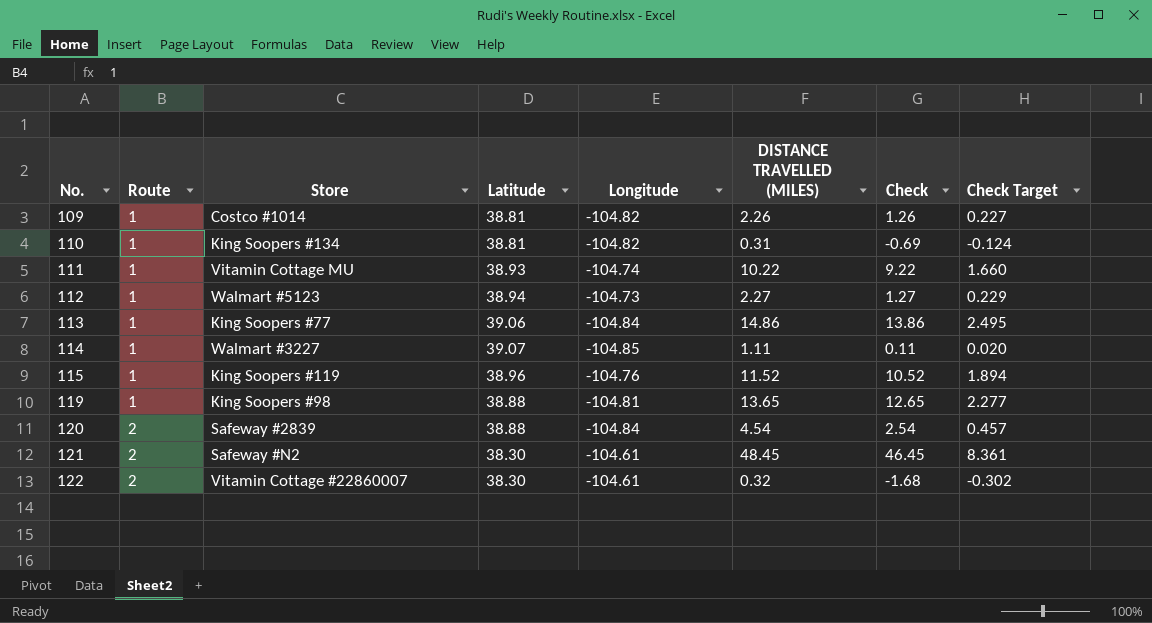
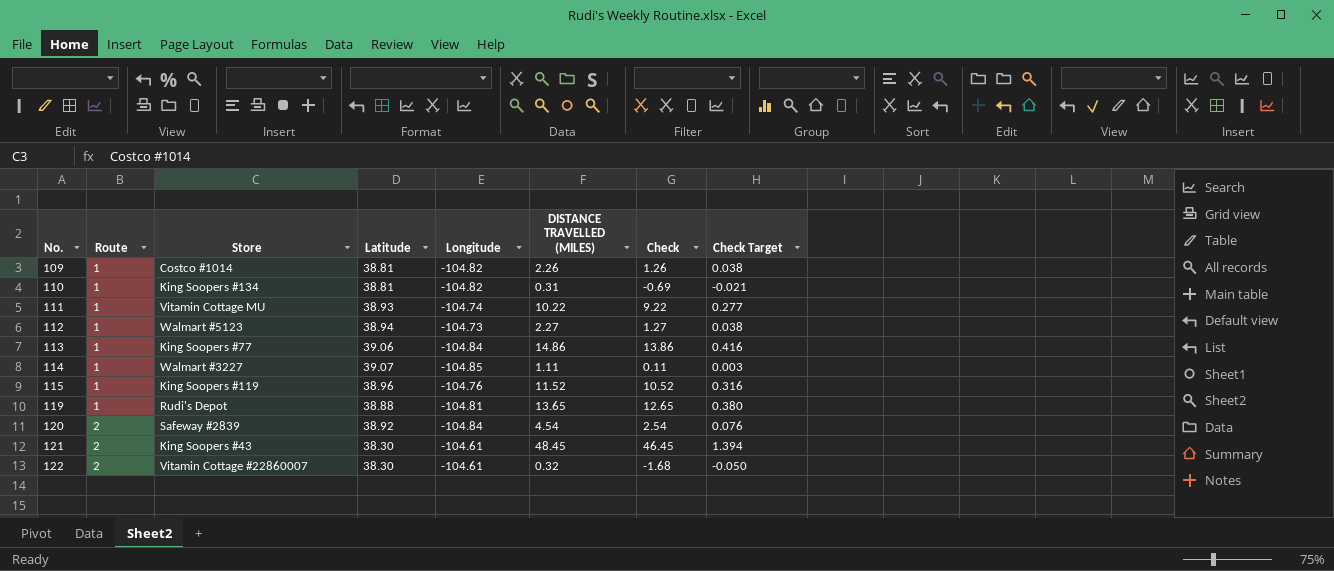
column Check Target | formula: [Check] * 0.18 -> [Check] * 0.03
119 | Store: King Soopers #98 -> Rudi's Depot
120 | Latitude: 38.88 -> 38.92
121 | Store: Safeway #N2 -> King Soopers #43

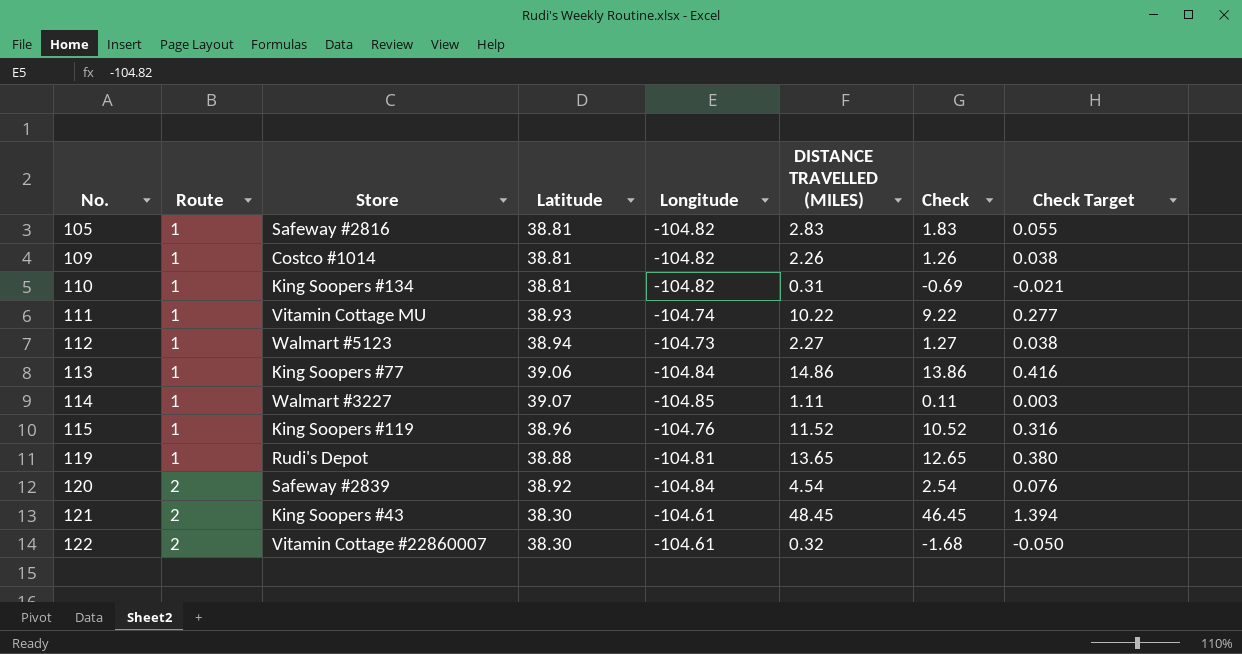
row 105: none -> 1 | Safeway #2816 | 38.81 | -104.82 | 2.83 | 1.83 | 0.055

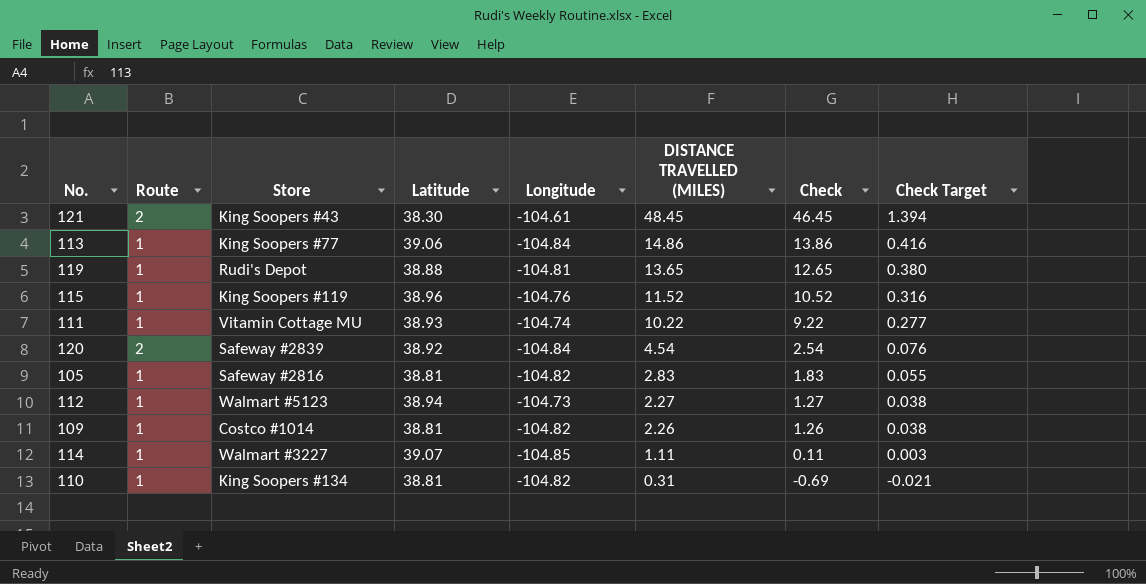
row order: No. ascending -> DISTANCE TRAVELLED (MILES) descending
row 122: 2 | Vitamin Cottage #22860007 | 38.30 | -104.61 | 0.32 | -1.68 | -0.050 -> none

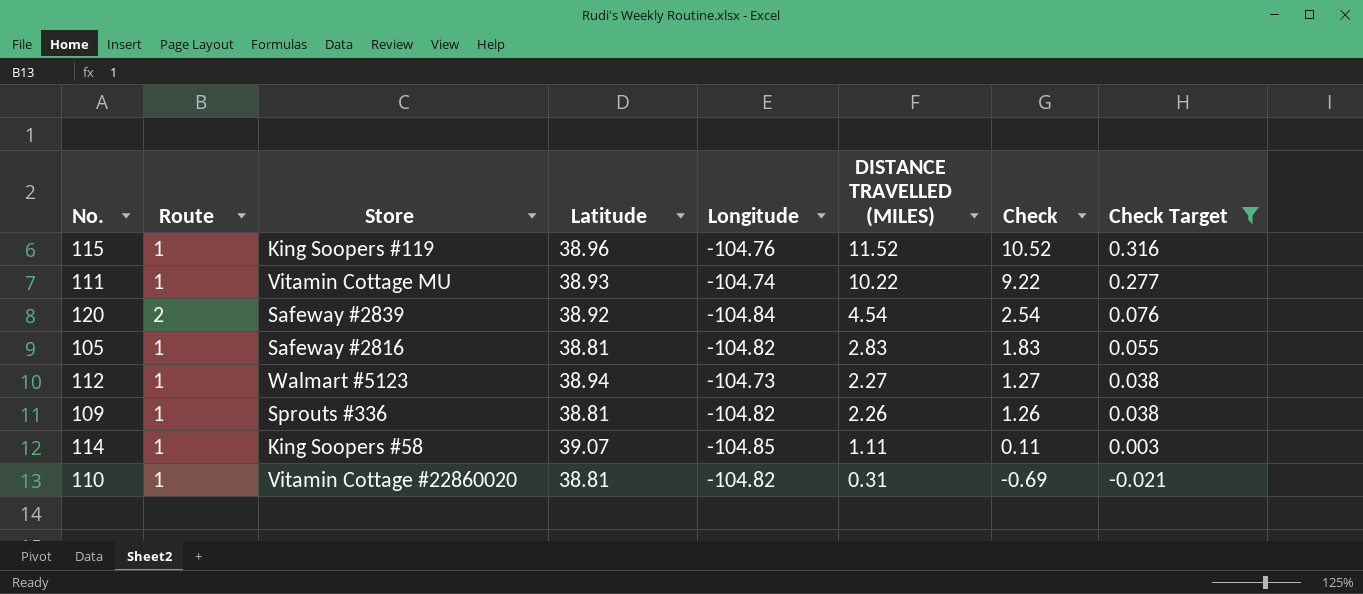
filter: none -> Check Target <= 0.316
109 | Store: Costco #1014 -> Sprouts #336
114 | Store: Walmart #3227 -> King Soopers #58
110 | Store: King Soopers #134 -> Vitamin Cottage #22860020

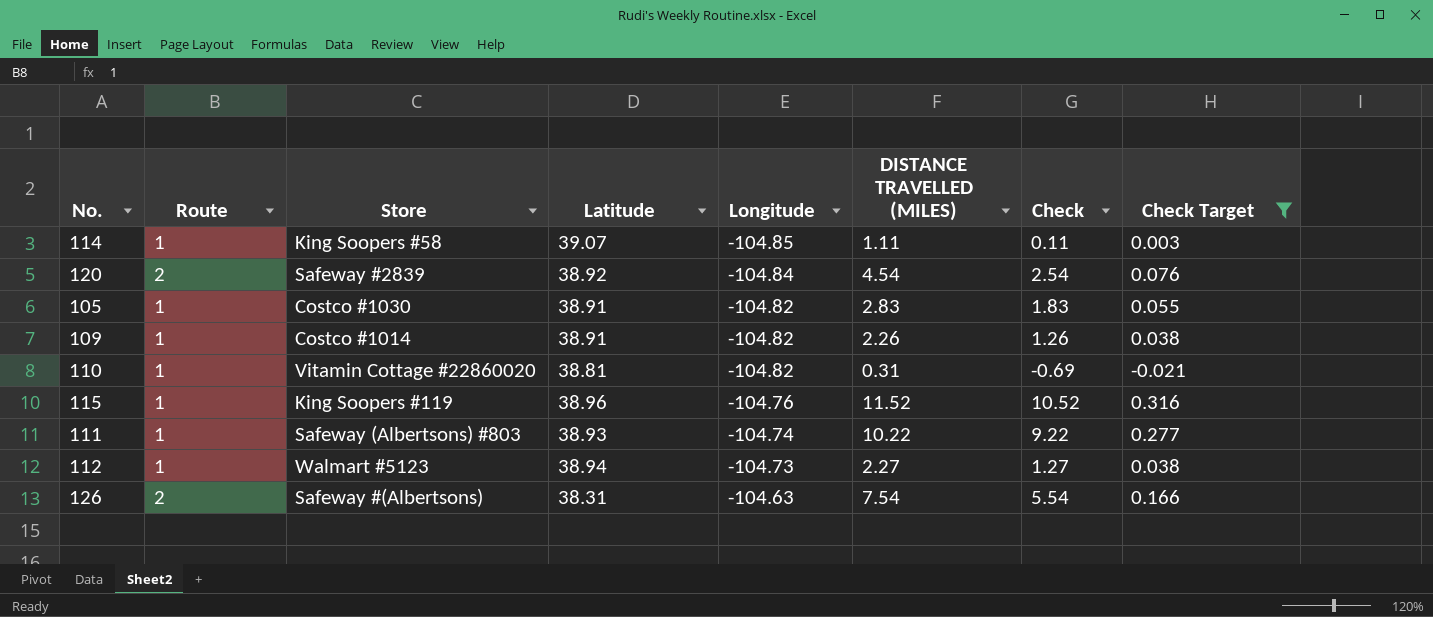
row order: DISTANCE TRAVELLED (MILES) descending -> Longitude ascending
105 | Store: Safeway #2816 -> Costco #1030
105 | Latitude: 38.81 -> 38.91
109 | Store: Sprouts #336 -> Costco #1014
109 | Latitude: 38.81 -> 38.91
111 | Store: Vitamin Cottage MU -> Safeway (Albertsons) #803
row 126: none -> 2 | Safeway #(Albertsons) | 38.31 | -104.63 | 7.54 | 5.54 | 0.166

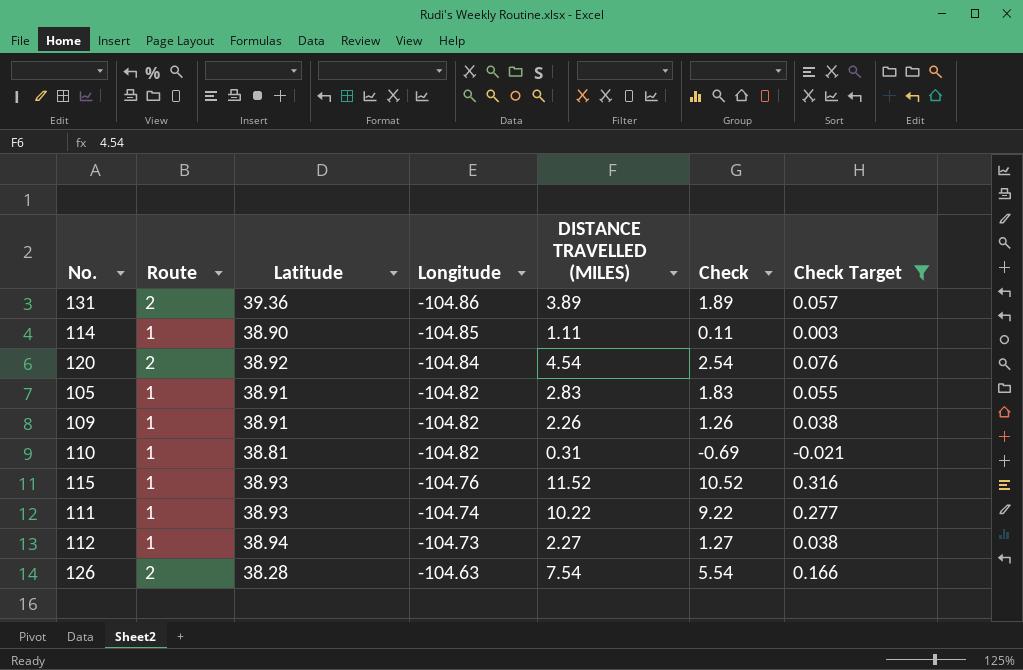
column Store | position: 3 -> none
row 131: none -> 2 | 39.36 | -104.86 | 3.89 | 1.89 | 0.057
114 | Latitude: 39.07 -> 38.90
115 | Latitude: 38.96 -> 38.93
126 | Latitude: 38.31 -> 38.28

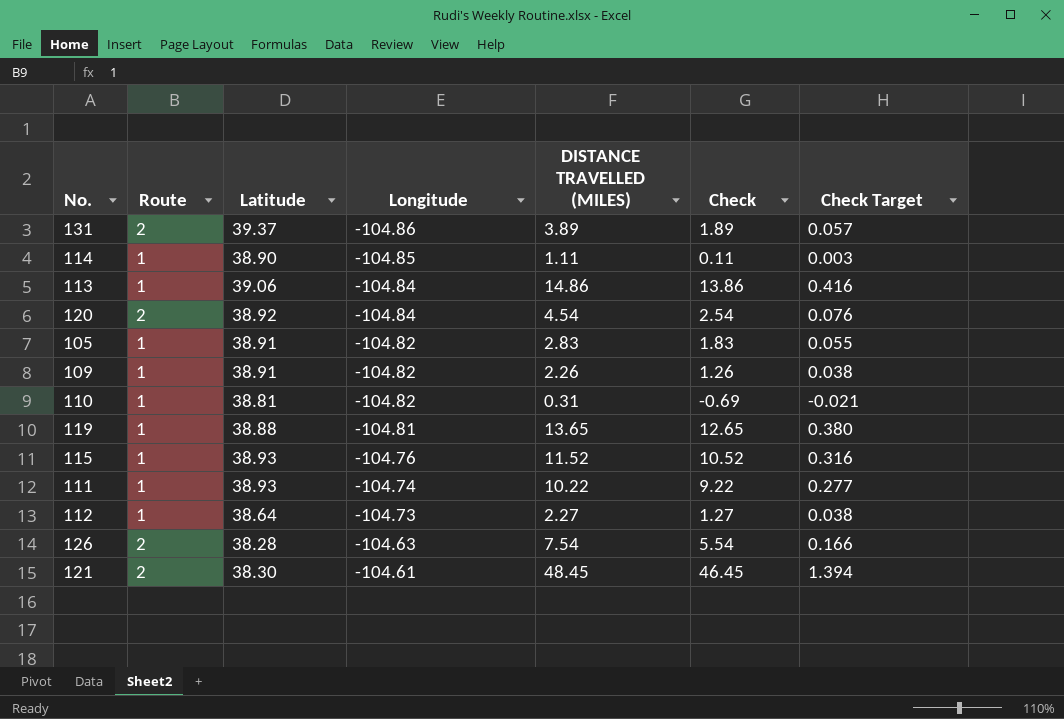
filter: Check Target <= 0.316 -> none
131 | Latitude: 39.36 -> 39.37
112 | Latitude: 38.94 -> 38.64

